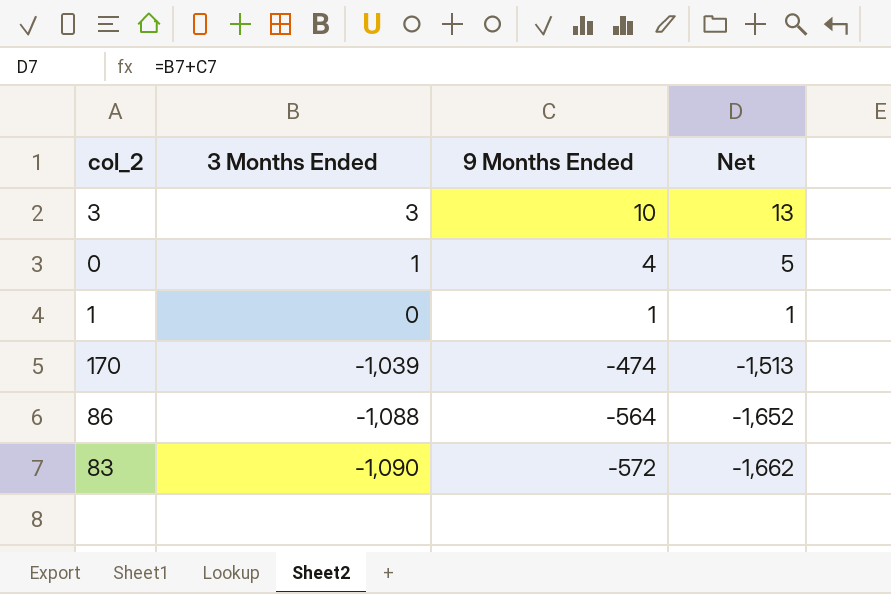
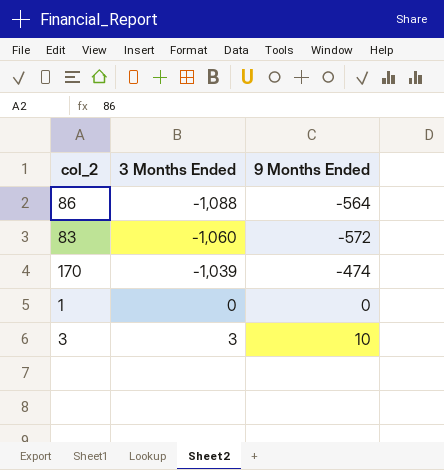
row order: 3 Months Ended descending -> 3 Months Ended ascending
column Net | formula: [3 Months Ended] + [9 Months Ended] -> none
row 0: 1 | 4 | 5 -> none
83 | 3 Months Ended: -1,090 -> -1,060
1 | 9 Months Ended: 1 -> 0

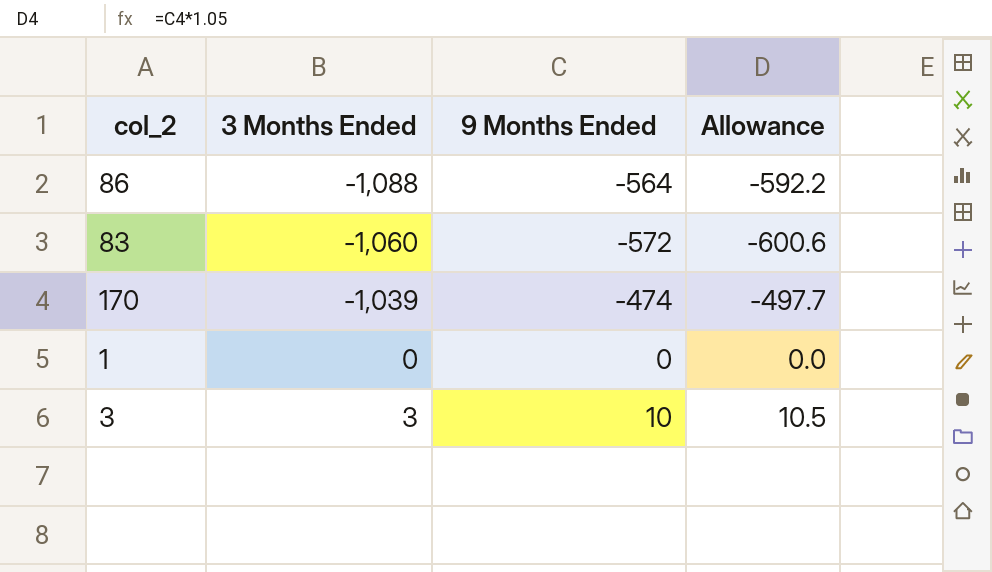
column Allowance | formula: none -> [9 Months Ended] * 1.05

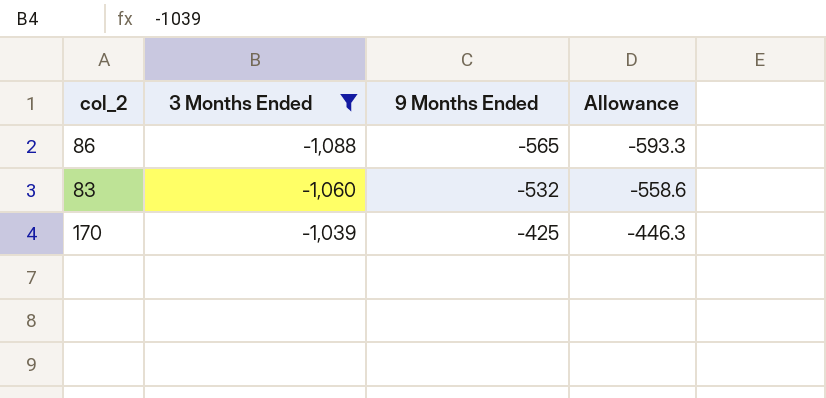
filter: none -> 3 Months Ended <= -1,039
86 | 9 Months Ended: -564 -> -565
86 | Allowance: -592.2 -> -593.3
83 | 9 Months Ended: -572 -> -532
83 | Allowance: -600.6 -> -558.6
170 | 9 Months Ended: -474 -> -425
170 | Allowance: -497.7 -> -446.3

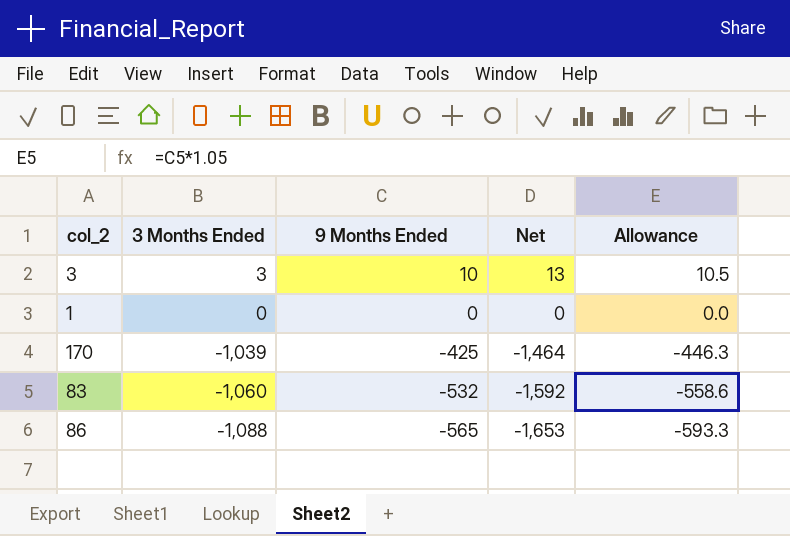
filter: 3 Months Ended <= -1,039 -> none
row order: 3 Months Ended ascending -> 3 Months Ended descending
column Net | formula: none -> [3 Months Ended] + [9 Months Ended]

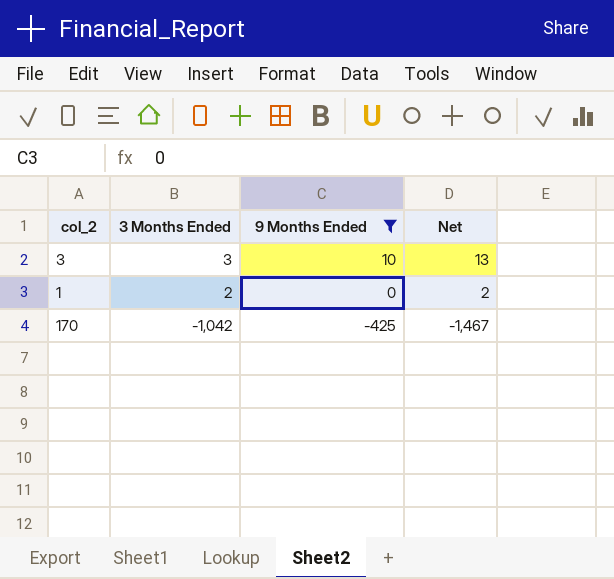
filter: none -> 9 Months Ended >= -425
column Allowance | formula: [9 Months Ended] * 1.05 -> none
1 | 3 Months Ended: 0 -> 2
1 | Net: 0 -> 2
170 | 3 Months Ended: -1,039 -> -1,042
170 | Net: -1,464 -> -1,467

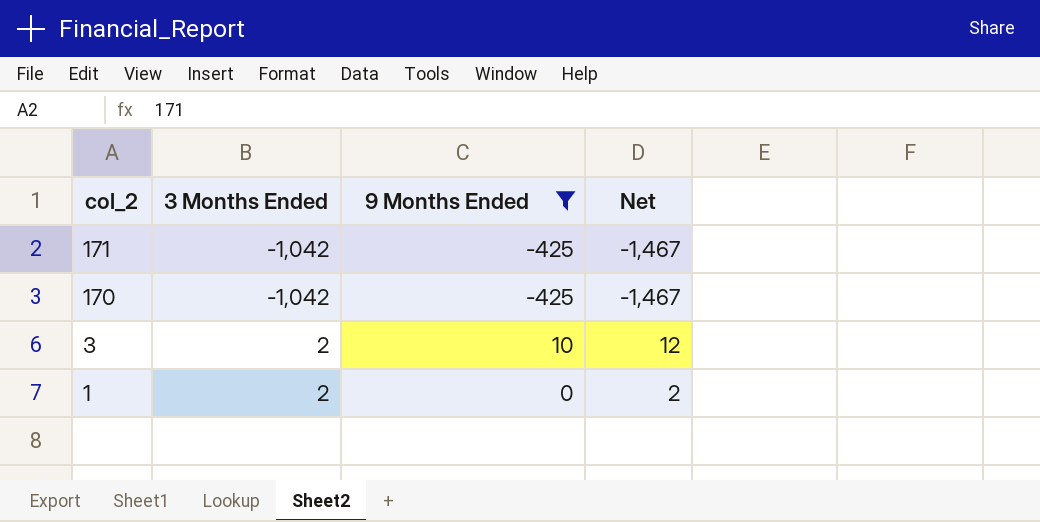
row order: 3 Months Ended descending -> col_2 descending
row 171: none -> -1,042 | -425 | -1,467
3 | 3 Months Ended: 3 -> 2
3 | Net: 13 -> 12

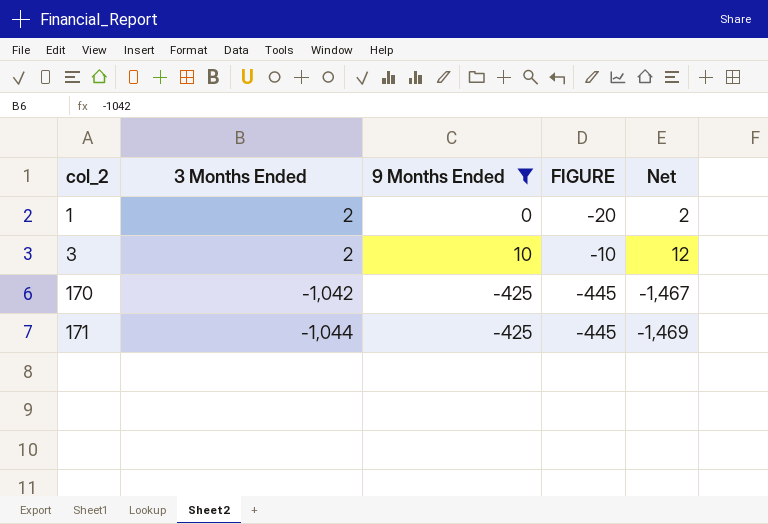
row order: col_2 descending -> col_2 ascending
column FIGURE | formula: none -> [9 Months Ended] - 20
171 | 3 Months Ended: -1,042 -> -1,044
171 | Net: -1,467 -> -1,469

